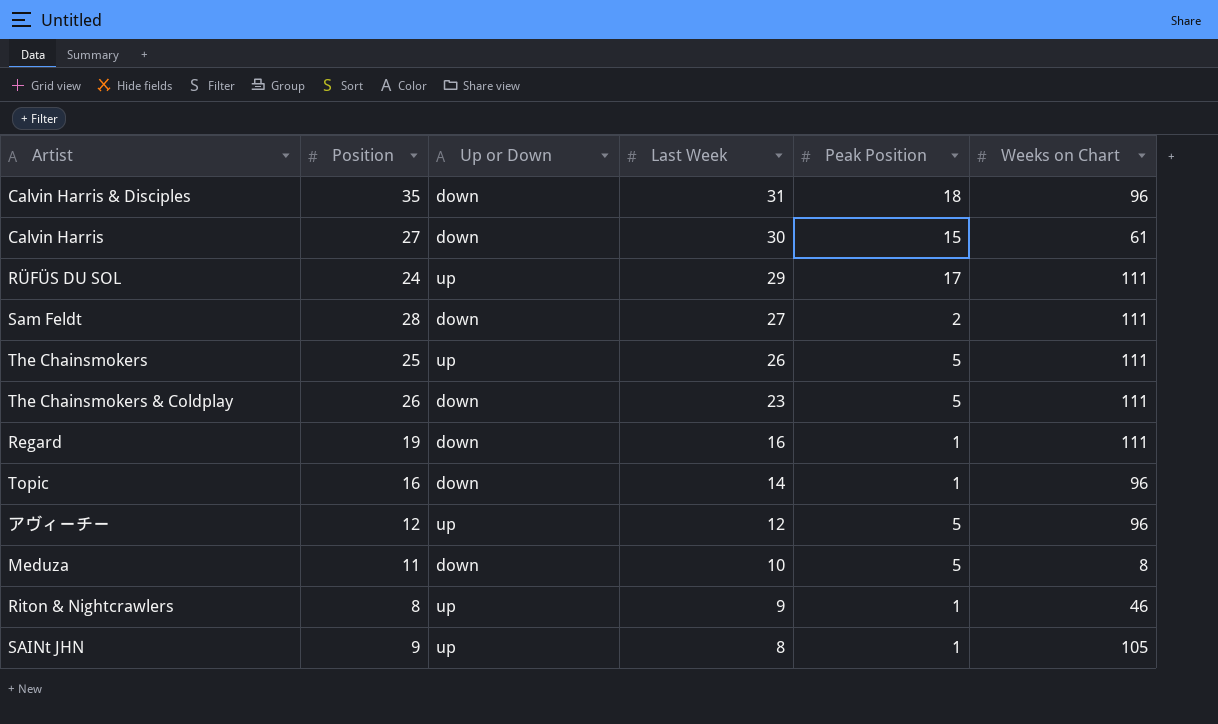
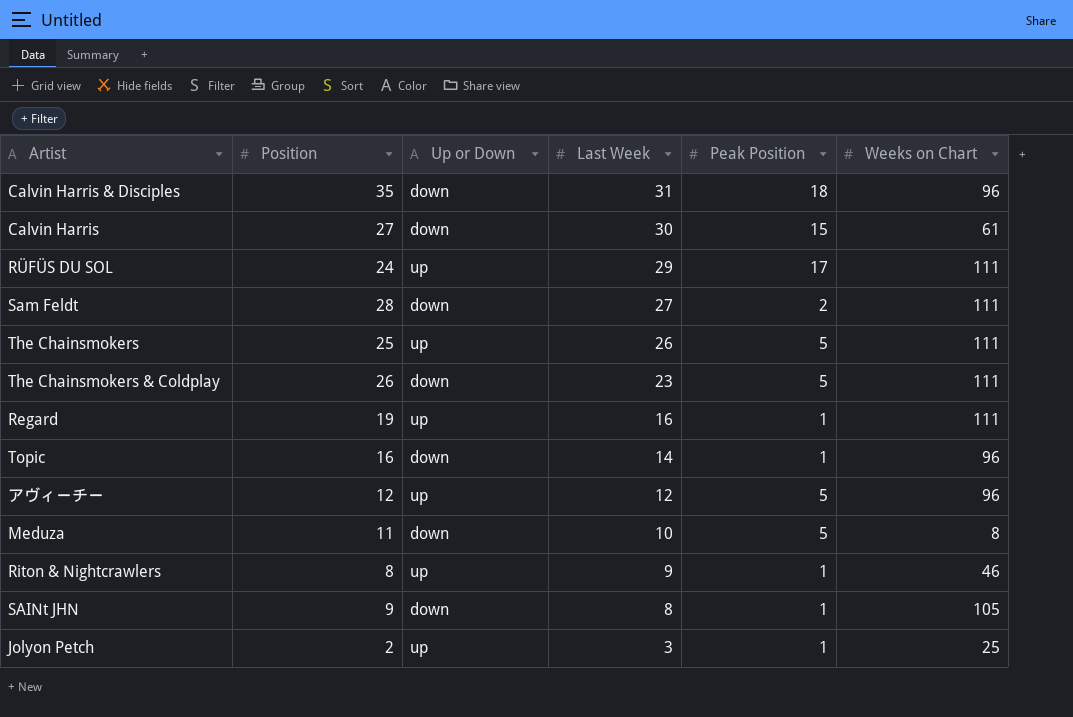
Regard | Up or Down: down -> up
SAINt JHN | Up or Down: up -> down
row Jolyon Petch: none -> 2 | up | 3 | 1 | 25

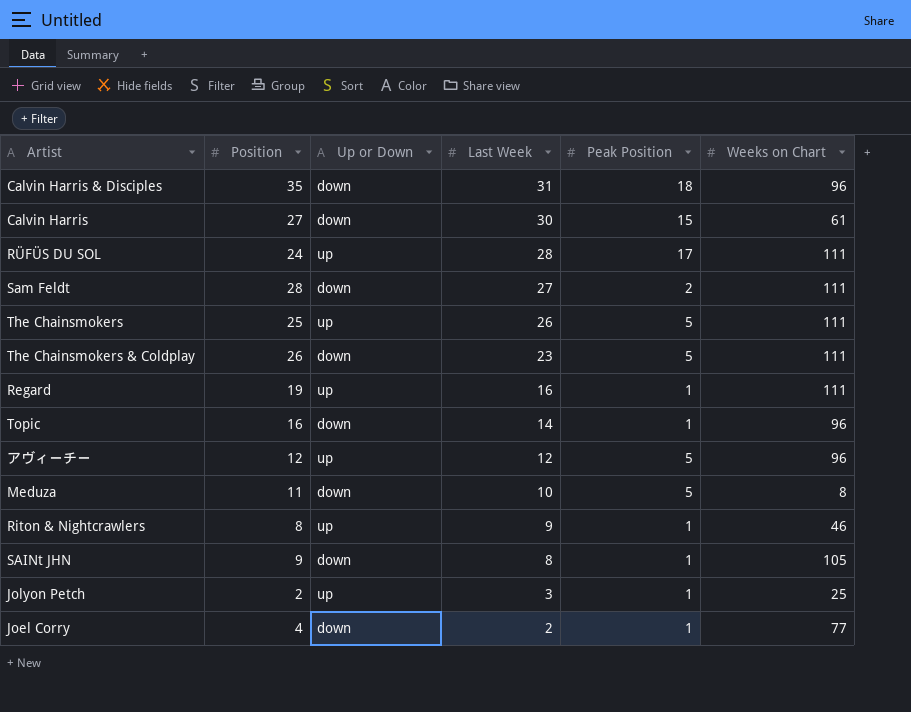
RÜFÜS DU SOL | Last Week: 29 -> 28
row Joel Corry: none -> 4 | down | 2 | 1 | 77

